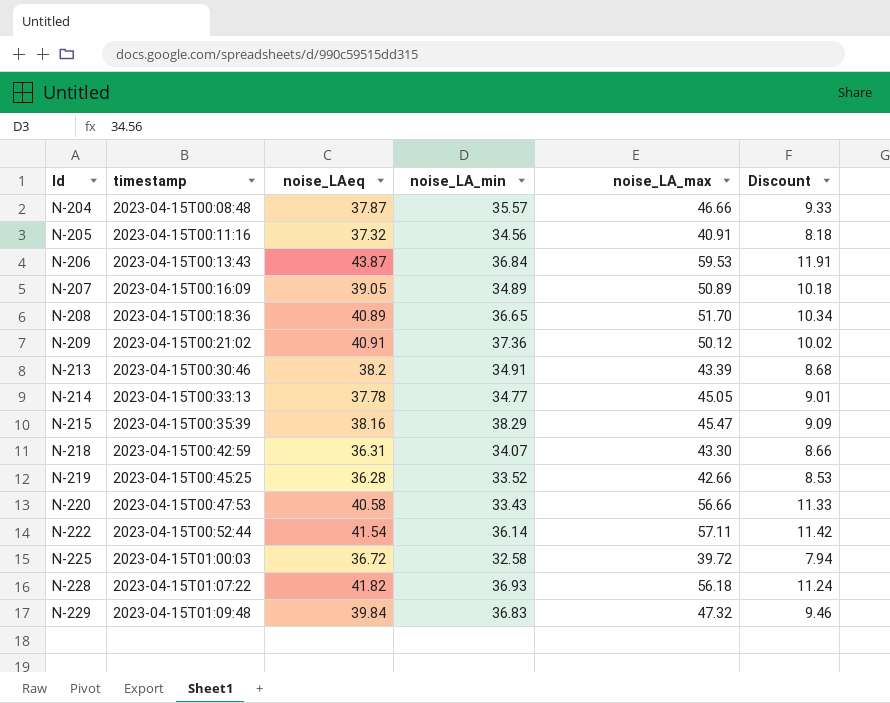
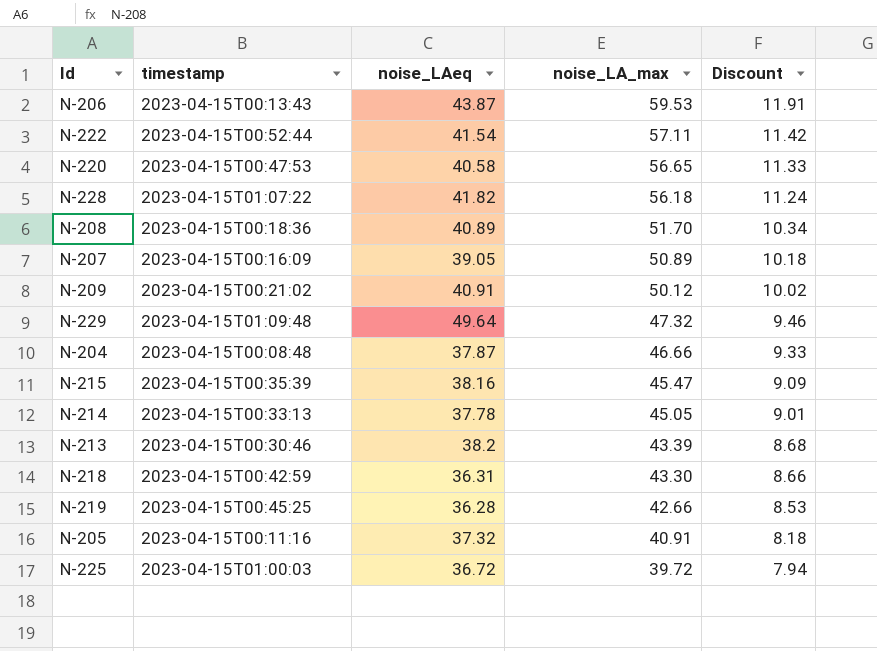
row order: Id ascending -> noise_LA_max descending
column noise_LA_min | position: 4 -> none
N-220 | noise_LA_max: 56.66 -> 56.65
N-229 | noise_LAeq: 39.84 -> 49.64

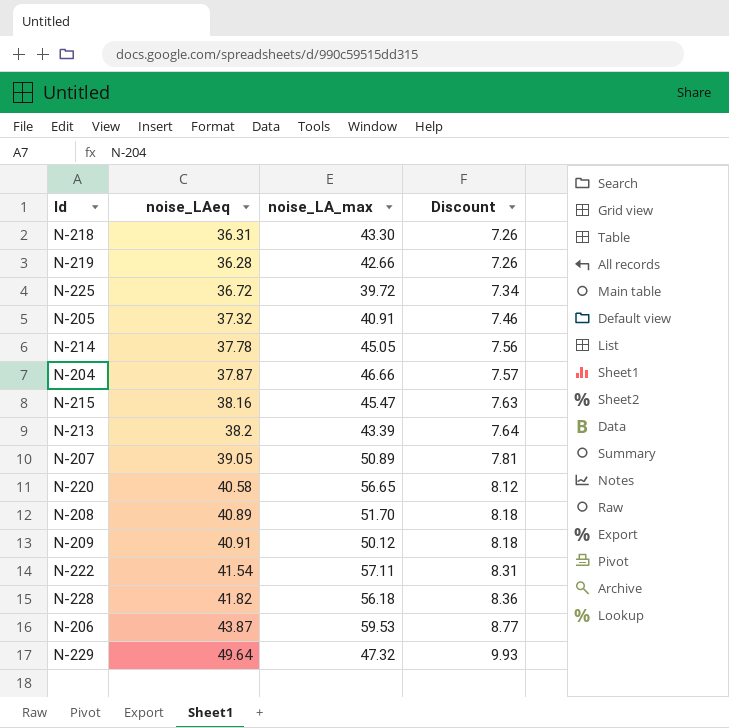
row order: noise_LA_max descending -> Discount ascending
column timestamp | position: 2 -> none
column Discount | formula: [noise_LA_max] * 0.2 -> [noise_LAeq] * 0.2

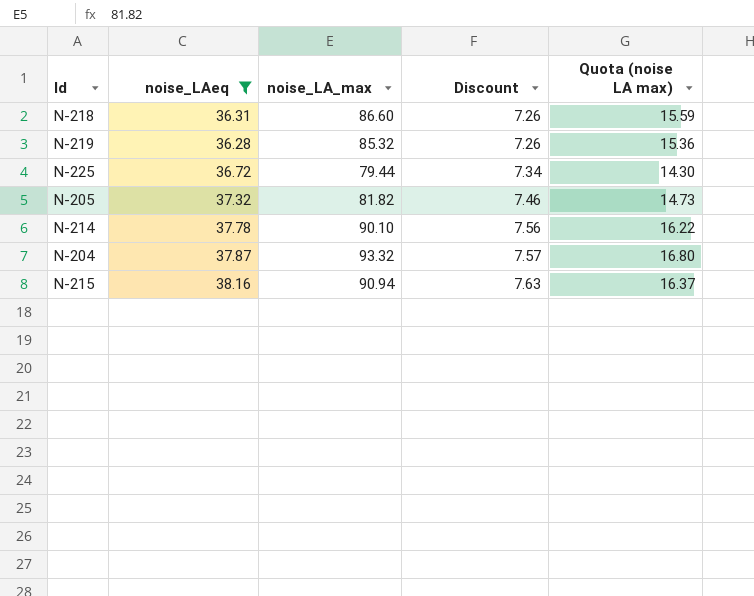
filter: none -> noise_LAeq <= 38.16
column Quota (noise LA max) | formula: none -> [noise_LA_max] * 0.18
N-218 | noise_LA_max: 43.30 -> 86.60
N-219 | noise_LA_max: 42.66 -> 85.32
N-225 | noise_LA_max: 39.72 -> 79.44
N-205 | noise_LA_max: 40.91 -> 81.82
N-214 | noise_LA_max: 45.05 -> 90.10
N-204 | noise_LA_max: 46.66 -> 93.32
N-215 | noise_LA_max: 45.47 -> 90.94

